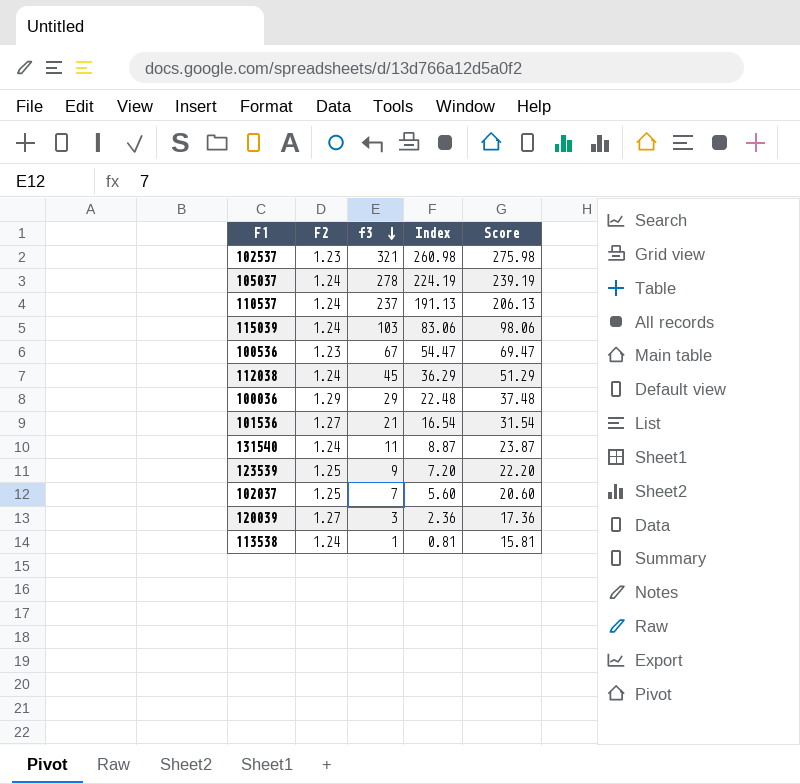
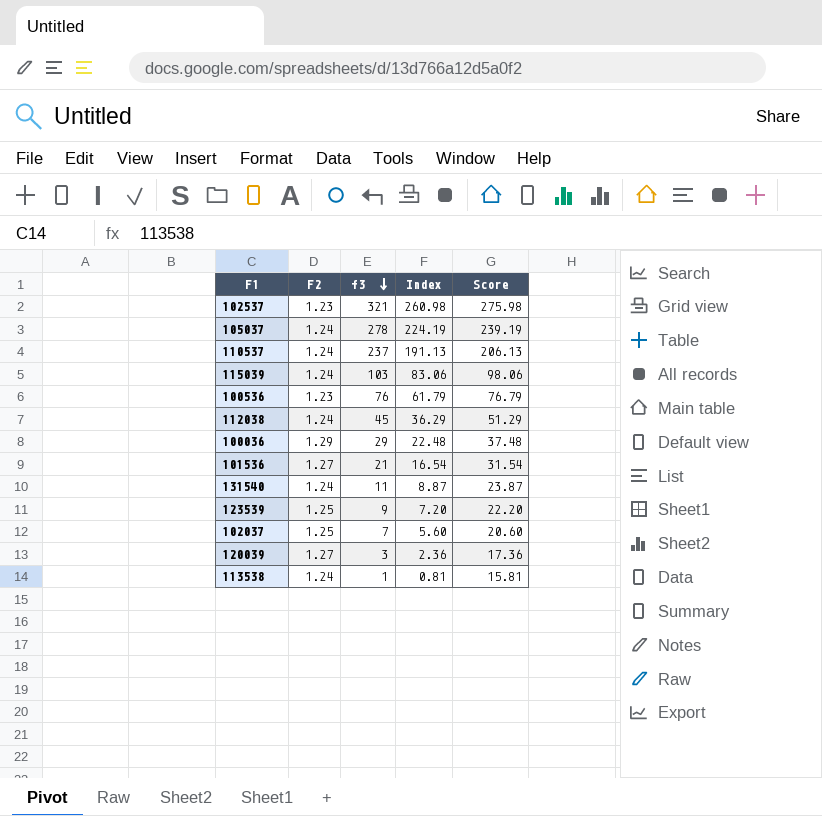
100536 | f3: 67 -> 76
100536 | Index: 54.47 -> 61.79
100536 | Score: 69.47 -> 76.79

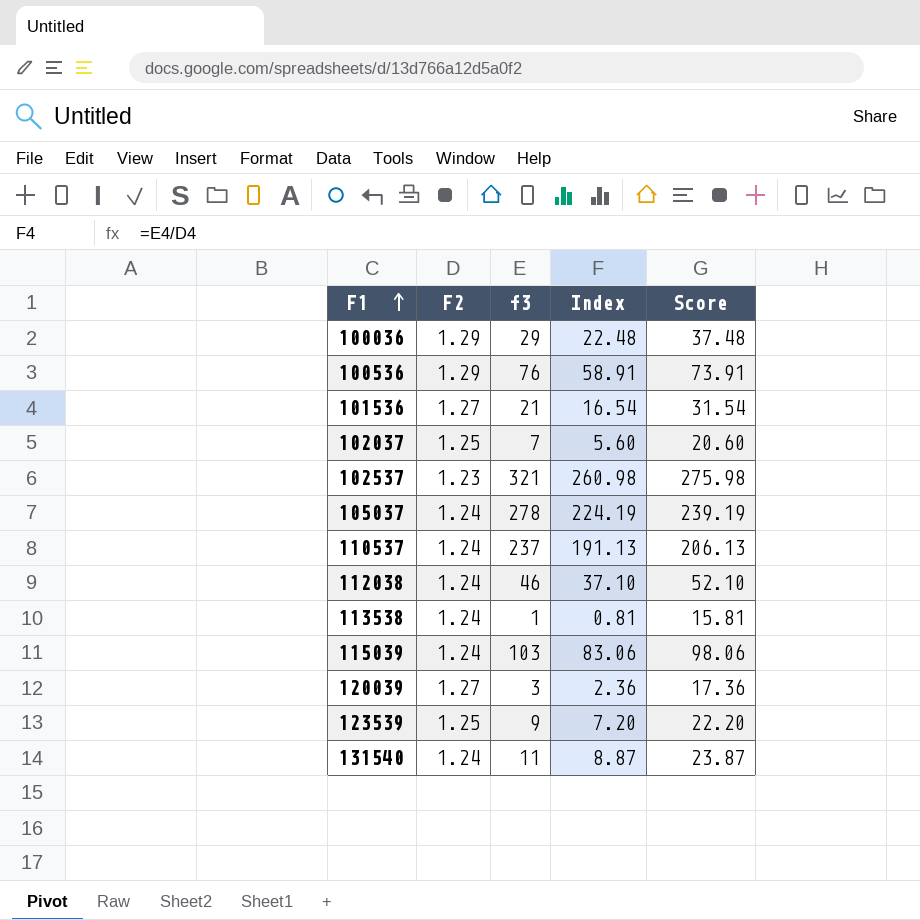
row order: f3 descending -> F1 ascending
100536 | F2: 1.23 -> 1.29
100536 | Index: 61.79 -> 58.91
100536 | Score: 76.79 -> 73.91
112038 | f3: 45 -> 46
112038 | Index: 36.29 -> 37.10
112038 | Score: 51.29 -> 52.10

